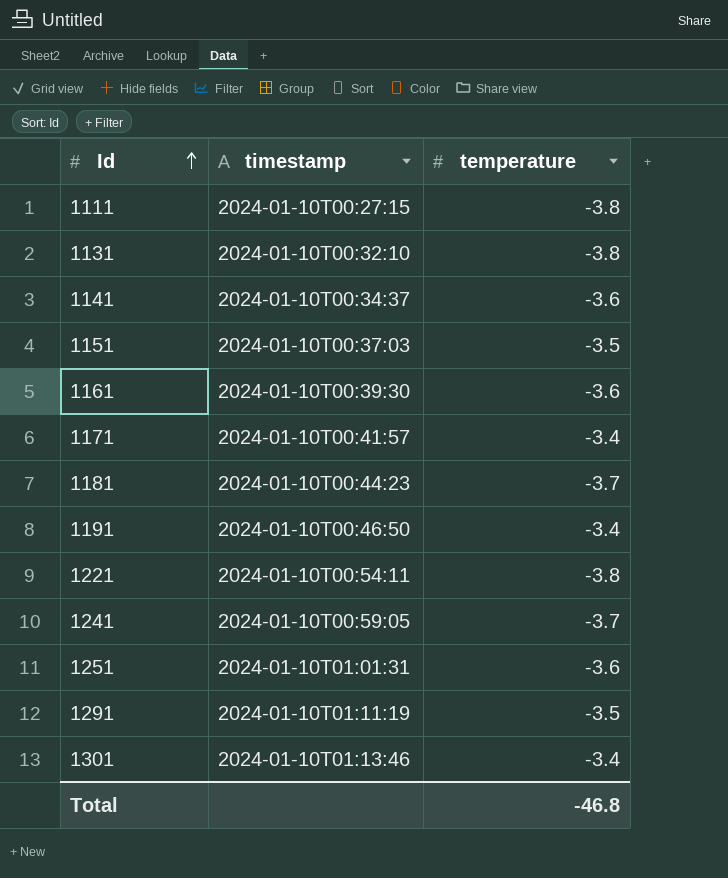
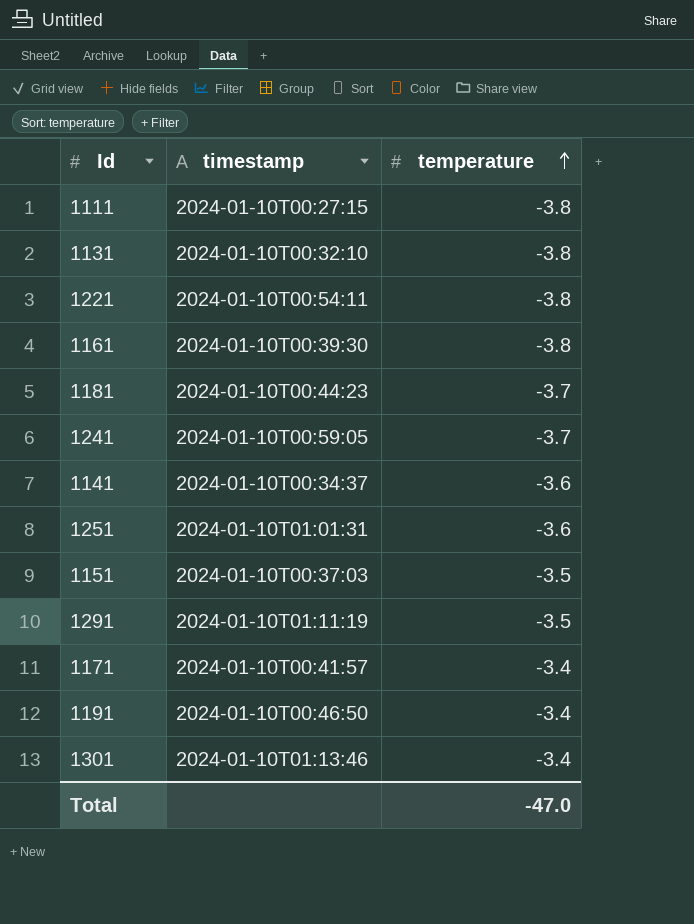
row order: Id ascending -> temperature ascending
1161 | temperature: -3.6 -> -3.8
Total | temperature: -46.8 -> -47.0

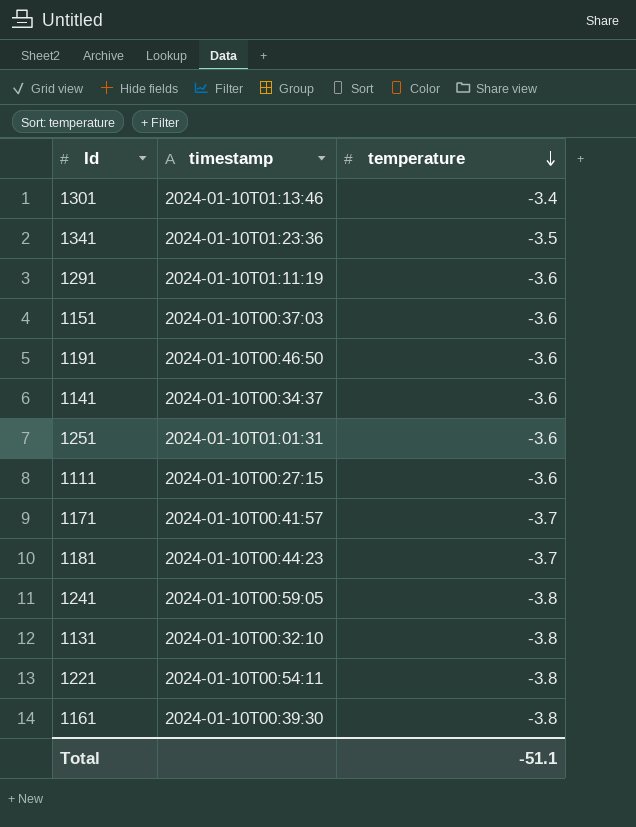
row order: temperature ascending -> temperature descending
row 1341: none -> 2024-01-10T01:23:36 | -3.5
1291 | temperature: -3.5 -> -3.6
1151 | temperature: -3.5 -> -3.6
1191 | temperature: -3.4 -> -3.6
1111 | temperature: -3.8 -> -3.6
1171 | temperature: -3.4 -> -3.7
1241 | temperature: -3.7 -> -3.8
Total | temperature: -47.0 -> -51.1

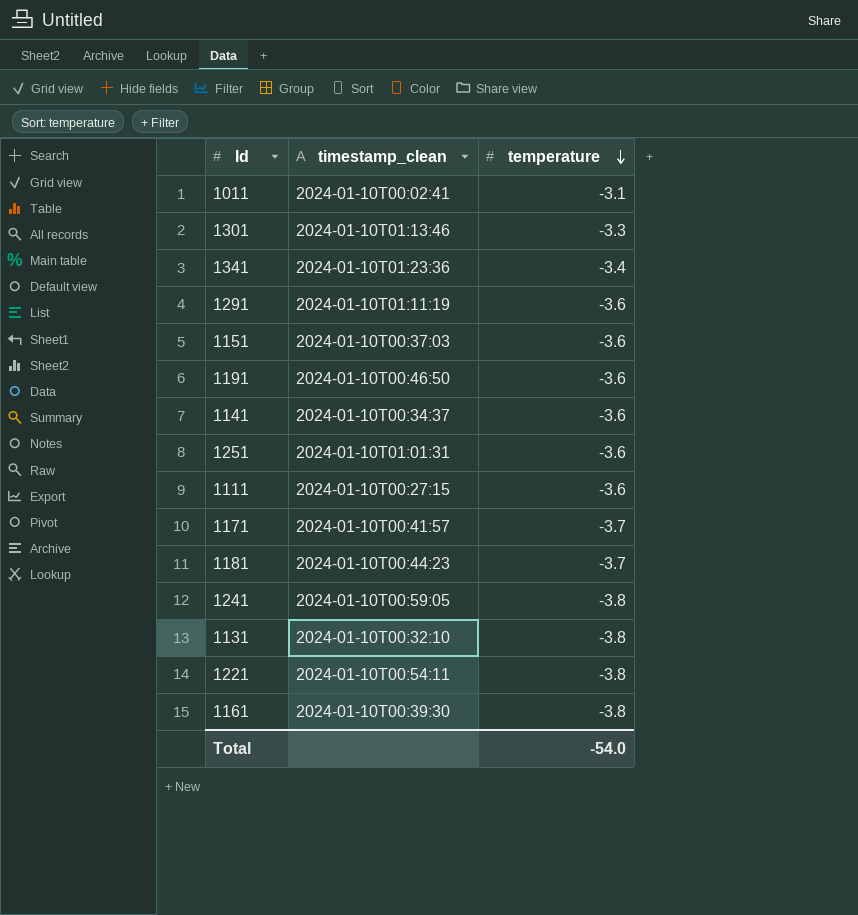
column name: timestamp -> timestamp_clean
row 1011: none -> 2024-01-10T00:02:41 | -3.1
1301 | temperature: -3.4 -> -3.3
1341 | temperature: -3.5 -> -3.4
Total | temperature: -51.1 -> -54.0

